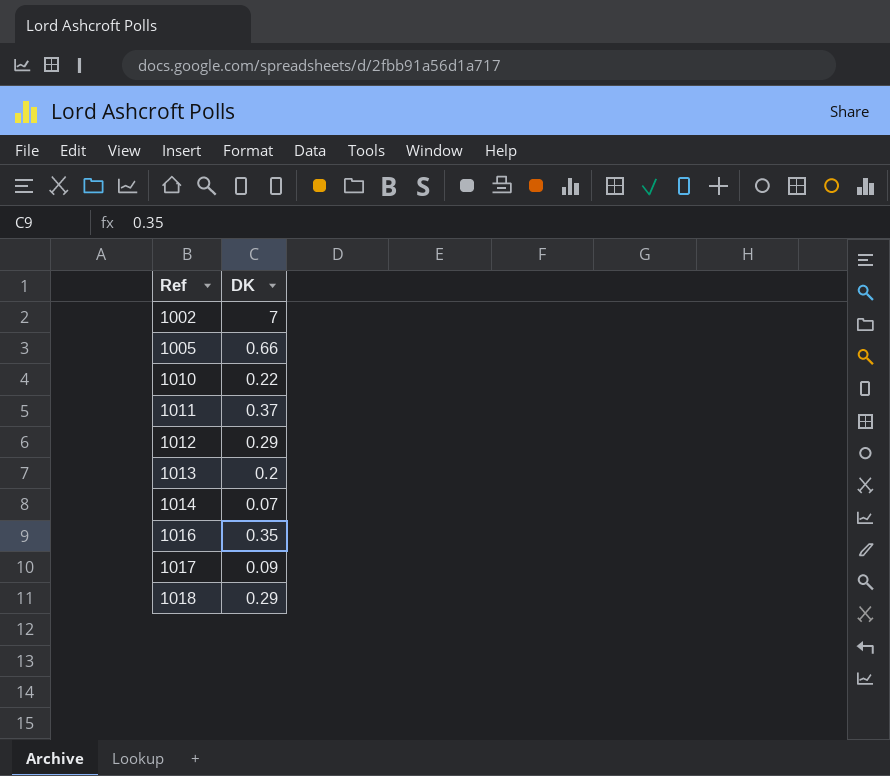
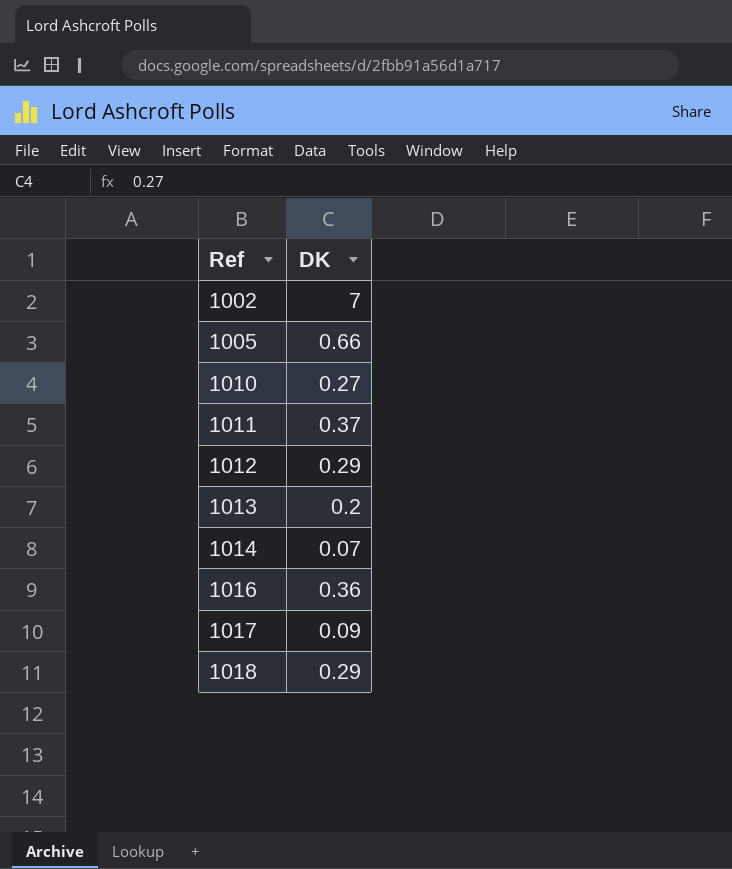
1010 | DK: 0.22 -> 0.27
1016 | DK: 0.35 -> 0.36

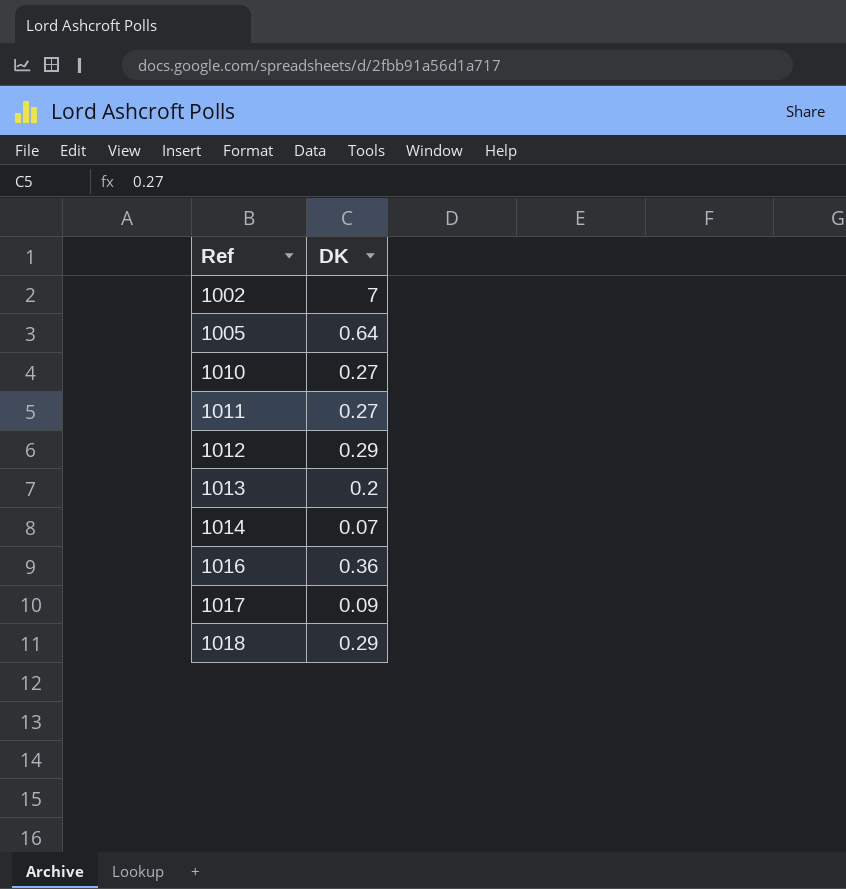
1005 | DK: 0.66 -> 0.64
1011 | DK: 0.37 -> 0.27

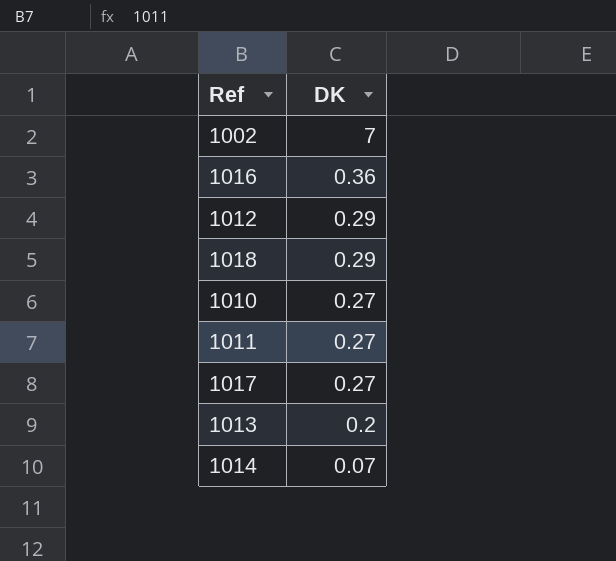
row order: Ref ascending -> DK descending
row 1005: 0.64 -> none
1017 | DK: 0.09 -> 0.27

